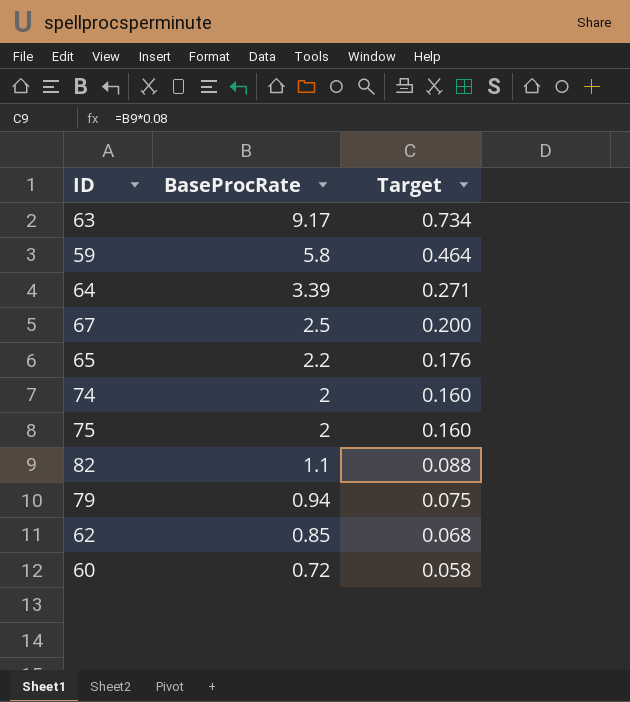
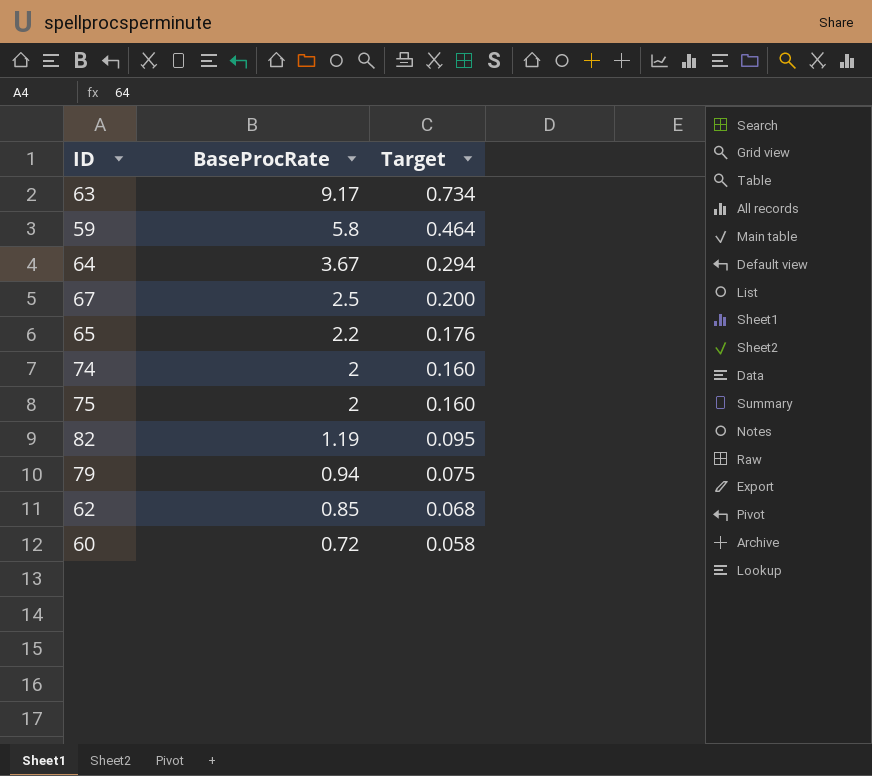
64 | BaseProcRate: 3.39 -> 3.67
64 | Target: 0.271 -> 0.294
82 | BaseProcRate: 1.1 -> 1.19
82 | Target: 0.088 -> 0.095

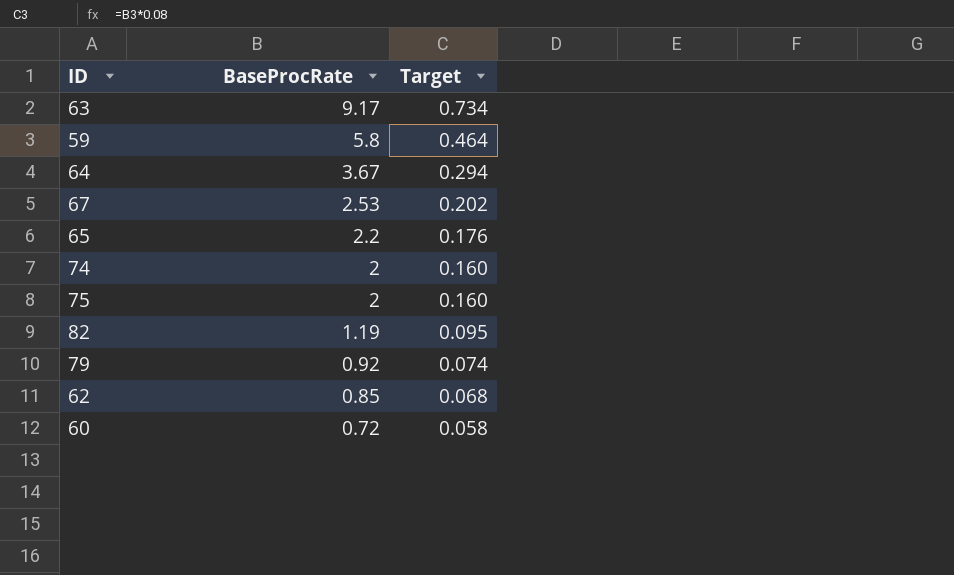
67 | BaseProcRate: 2.5 -> 2.53
67 | Target: 0.200 -> 0.202
79 | BaseProcRate: 0.94 -> 0.92
79 | Target: 0.075 -> 0.074

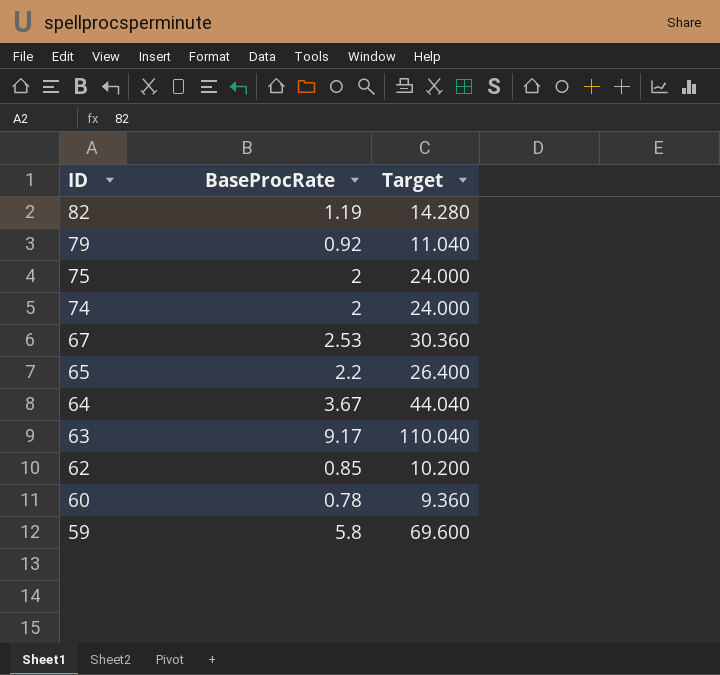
row order: BaseProcRate descending -> ID descending
column Target | formula: [BaseProcRate] * 0.08 -> [BaseProcRate] * 12
60 | BaseProcRate: 0.72 -> 0.78

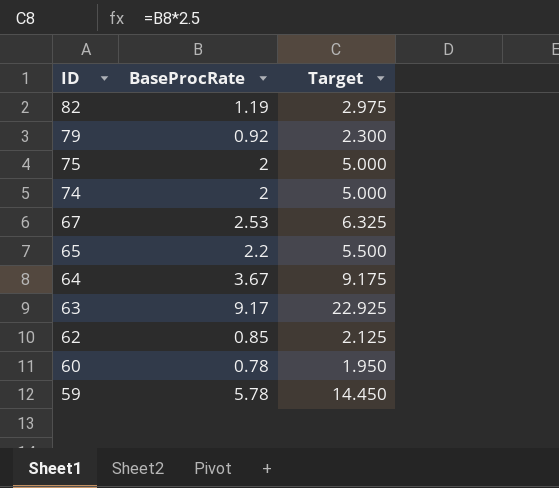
column Target | formula: [BaseProcRate] * 12 -> [BaseProcRate] * 2.5
59 | BaseProcRate: 5.8 -> 5.78

